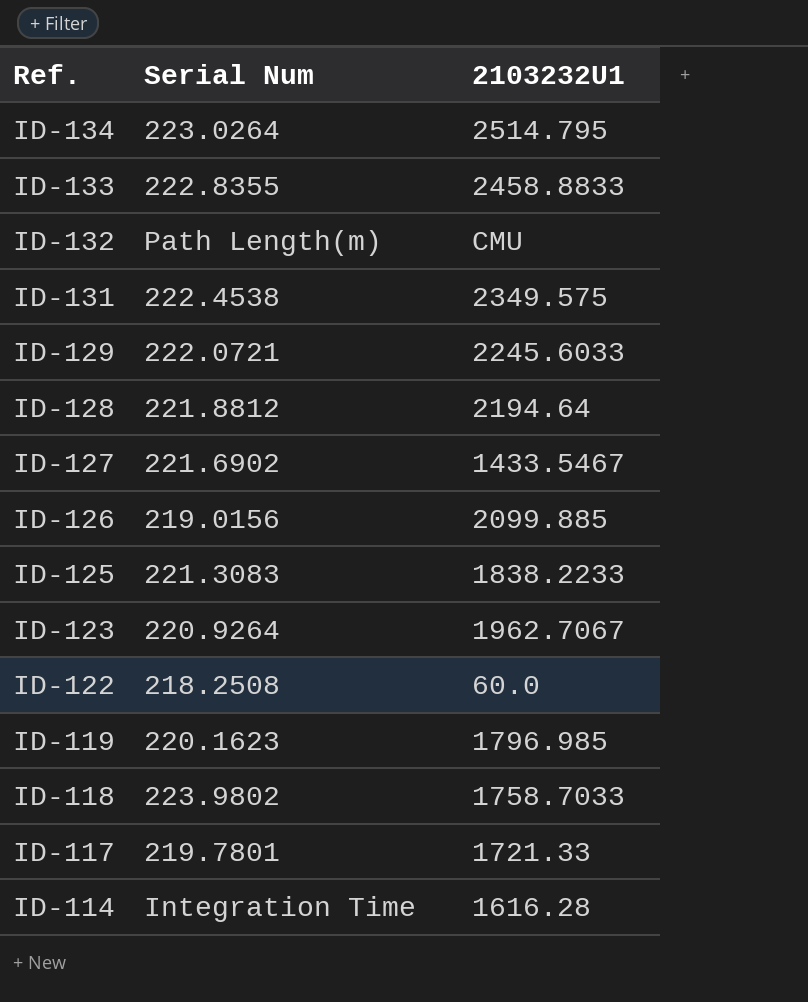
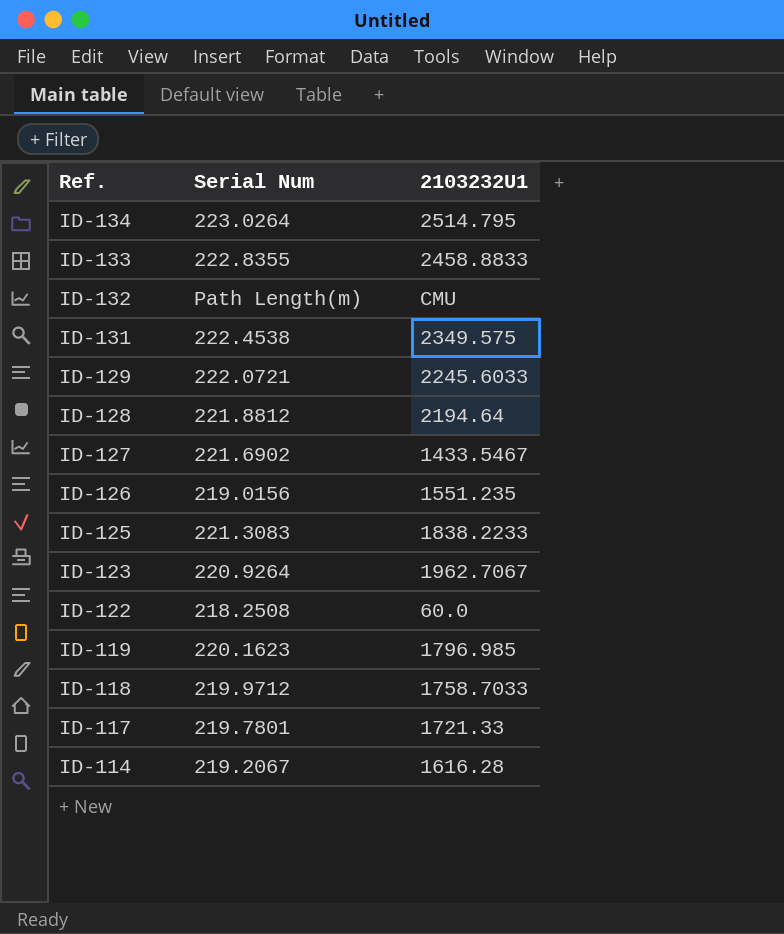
ID-126 | 2103232U1: 2099.885 -> 1551.235
ID-118 | Serial Num: 223.9802 -> 219.9712
ID-114 | Serial Num: Integration Time -> 219.2067

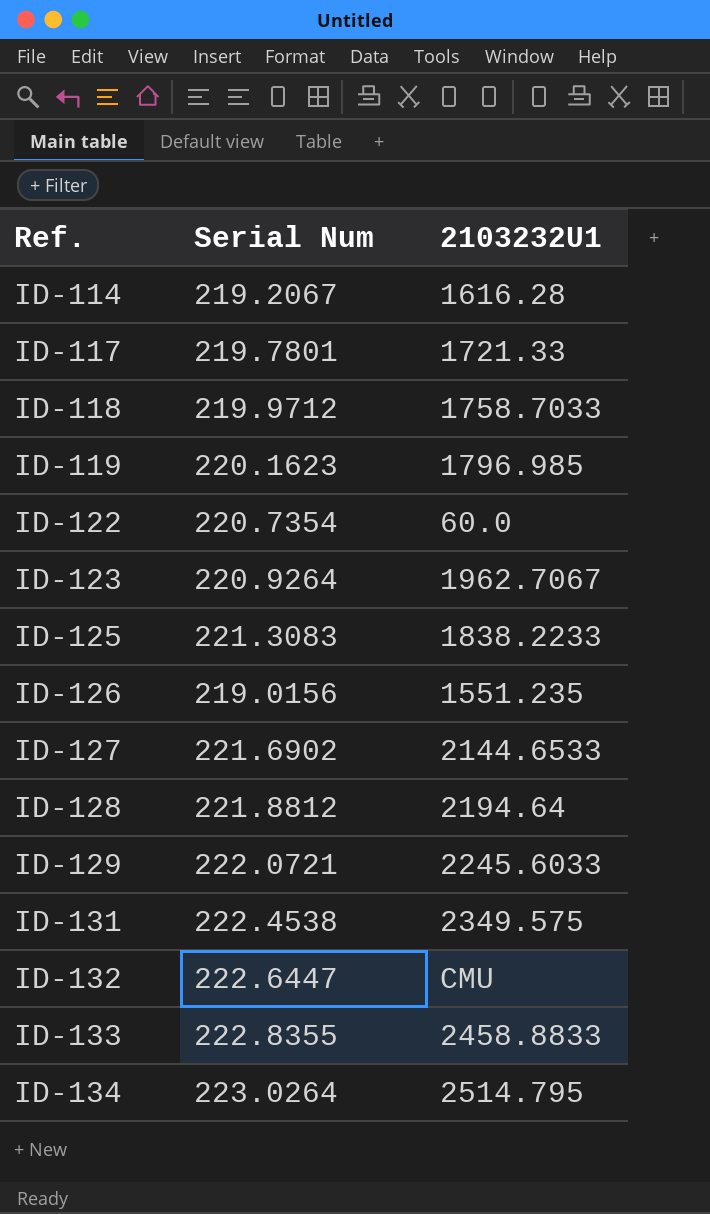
row order: Ref. descending -> Ref. ascending
ID-122 | Serial Num: 218.2508 -> 220.7354
ID-127 | 2103232U1: 1433.5467 -> 2144.6533
ID-132 | Serial Num: Path Length(m) -> 222.6447

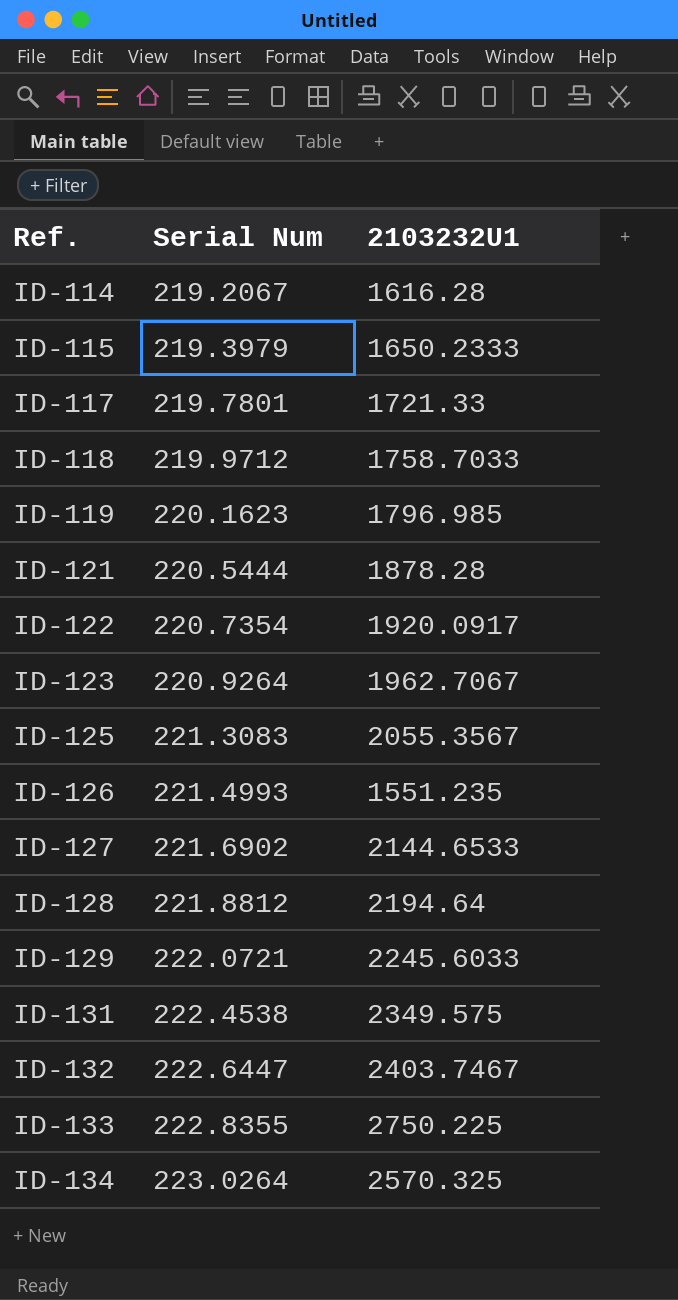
row ID-115: none -> 219.3979 | 1650.2333
row ID-121: none -> 220.5444 | 1878.28
ID-122 | 2103232U1: 60.0 -> 1920.0917
ID-125 | 2103232U1: 1838.2233 -> 2055.3567
ID-126 | Serial Num: 219.0156 -> 221.4993
ID-132 | 2103232U1: CMU -> 2403.7467
ID-133 | 2103232U1: 2458.8833 -> 2750.225
ID-134 | 2103232U1: 2514.795 -> 2570.325

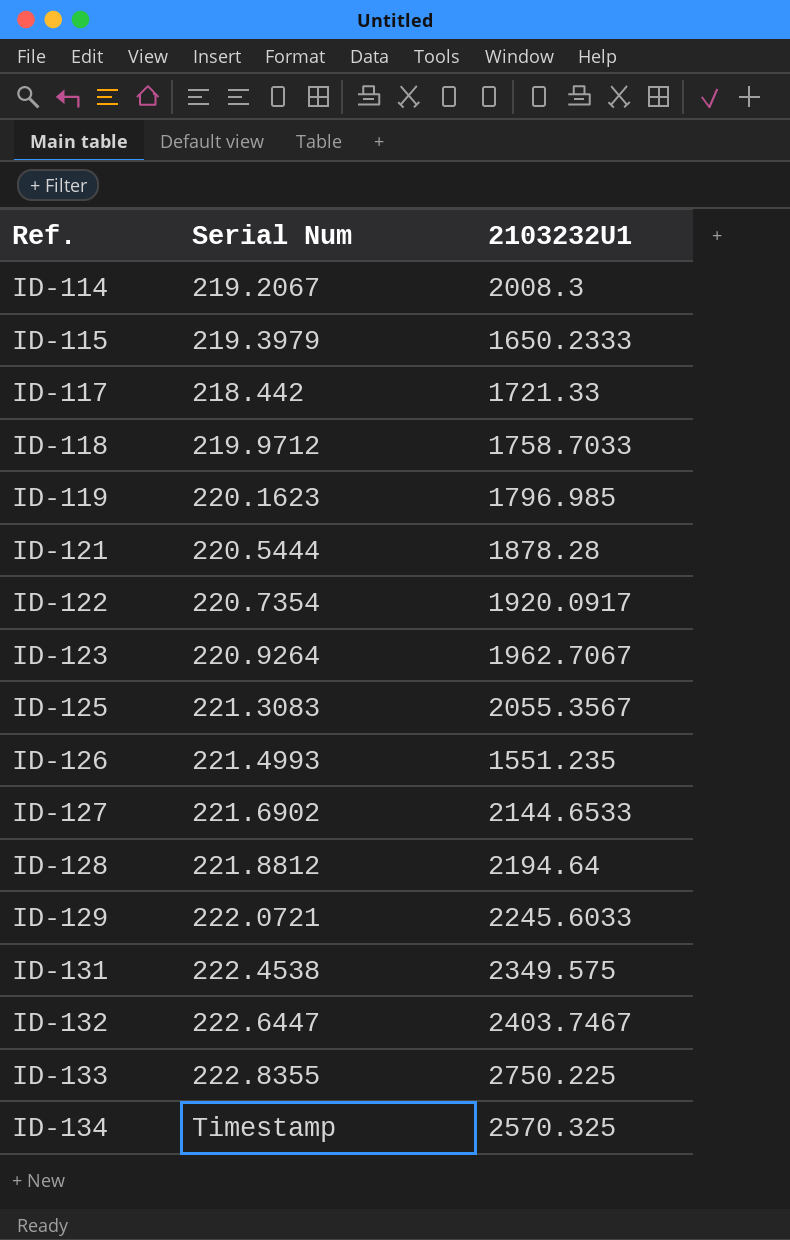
ID-114 | 2103232U1: 1616.28 -> 2008.3
ID-117 | Serial Num: 219.7801 -> 218.442
ID-134 | Serial Num: 223.0264 -> Timestamp

